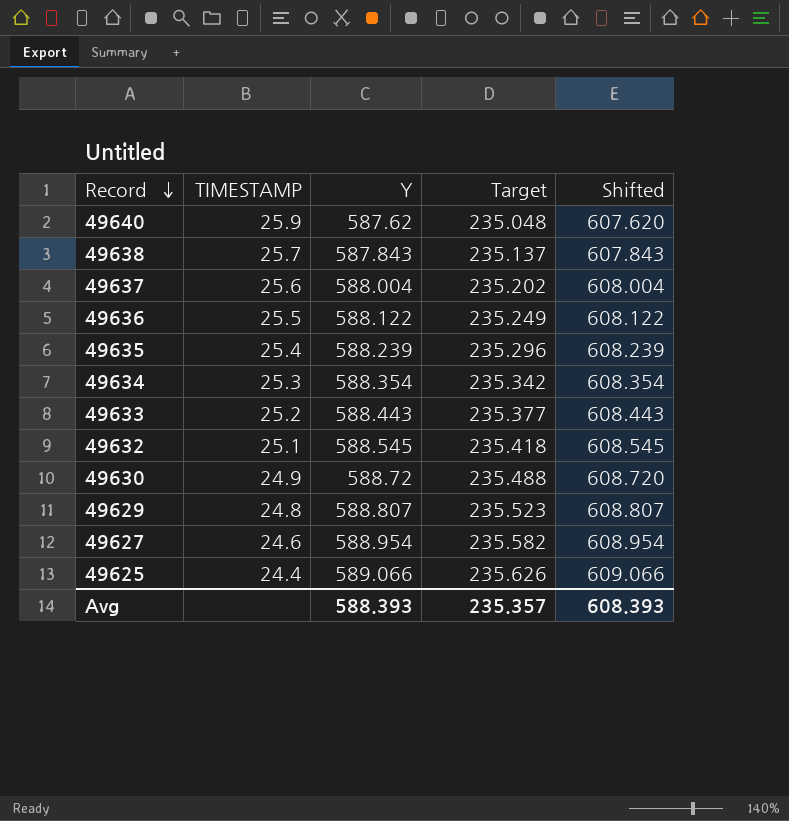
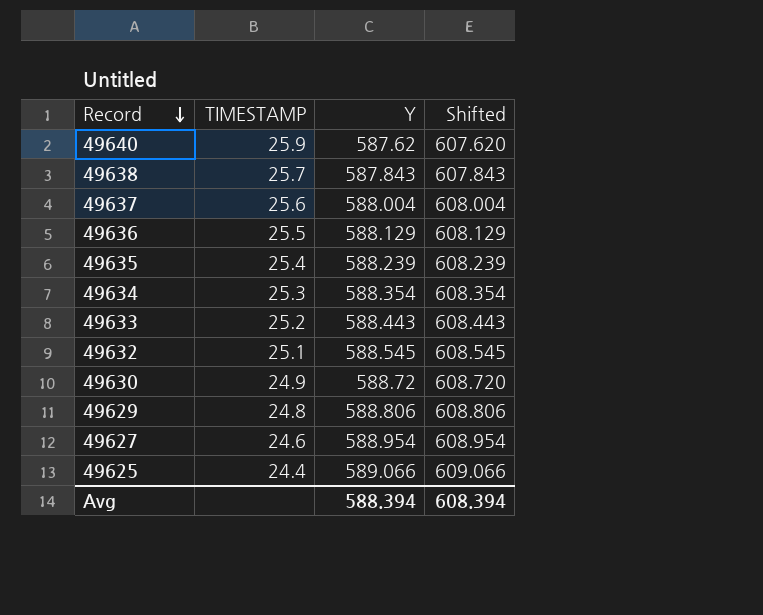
column Target | formula: [Y] * 0.4 -> none
49636 | Y: 588.122 -> 588.129
49636 | Shifted: 608.122 -> 608.129
49629 | Y: 588.807 -> 588.806
49629 | Shifted: 608.807 -> 608.806
Avg | Y: 588.393 -> 588.394
Avg | Shifted: 608.393 -> 608.394

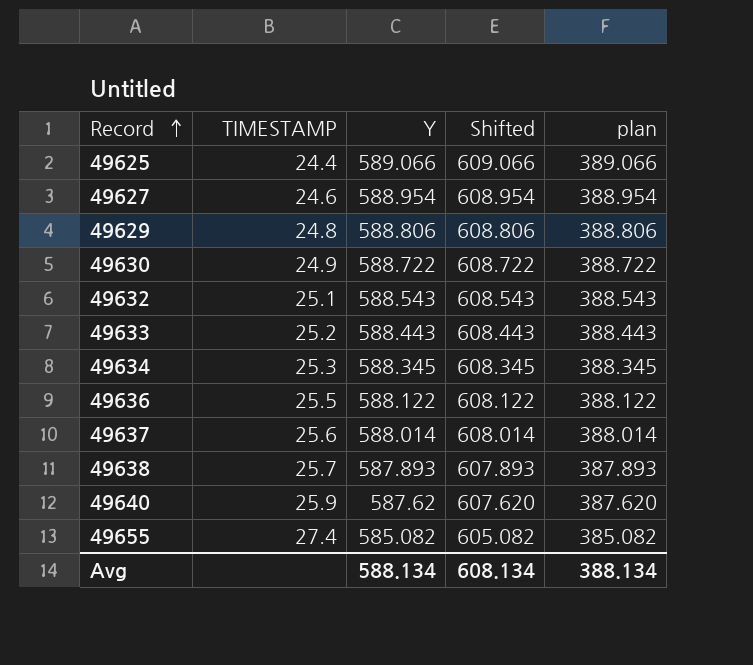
row order: Record descending -> Record ascending
column plan | formula: none -> [Y] - 200
row 49635: 25.4 | 588.239 | 608.239 -> none
49630 | Y: 588.72 -> 588.722
49630 | Shifted: 608.720 -> 608.722
49632 | Y: 588.545 -> 588.543
49632 | Shifted: 608.545 -> 608.543
49634 | Y: 588.354 -> 588.345
49634 | Shifted: 608.354 -> 608.345
49636 | Y: 588.129 -> 588.122
49636 | Shifted: 608.129 -> 608.122
49637 | Y: 588.004 -> 588.014
49637 | Shifted: 608.004 -> 608.014
49638 | Y: 587.843 -> 587.893
49638 | Shifted: 607.843 -> 607.893
row 49655: none -> 27.4 | 585.082 | 605.082 | 385.082
Avg | Y: 588.394 -> 588.134
Avg | Shifted: 608.394 -> 608.134

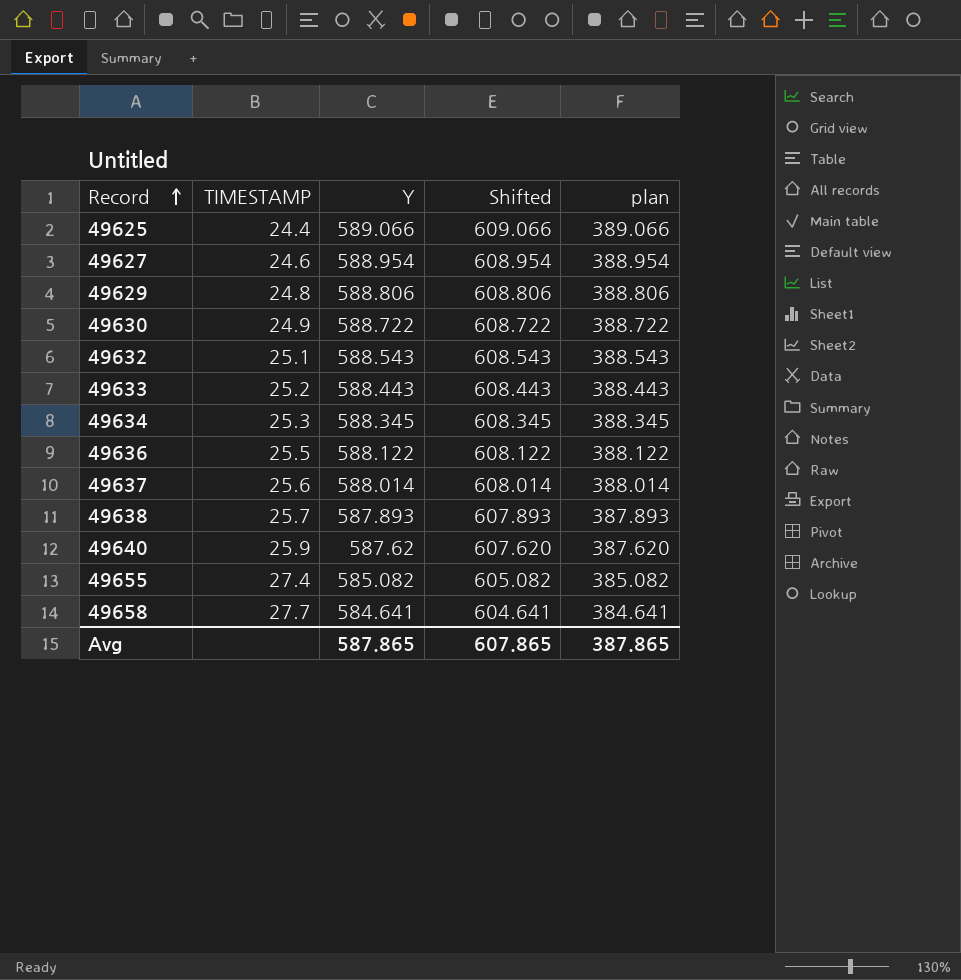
row 49658: none -> 27.7 | 584.641 | 604.641 | 384.641
Avg | Y: 588.134 -> 587.865
Avg | Shifted: 608.134 -> 607.865
Avg | plan: 388.134 -> 387.865

